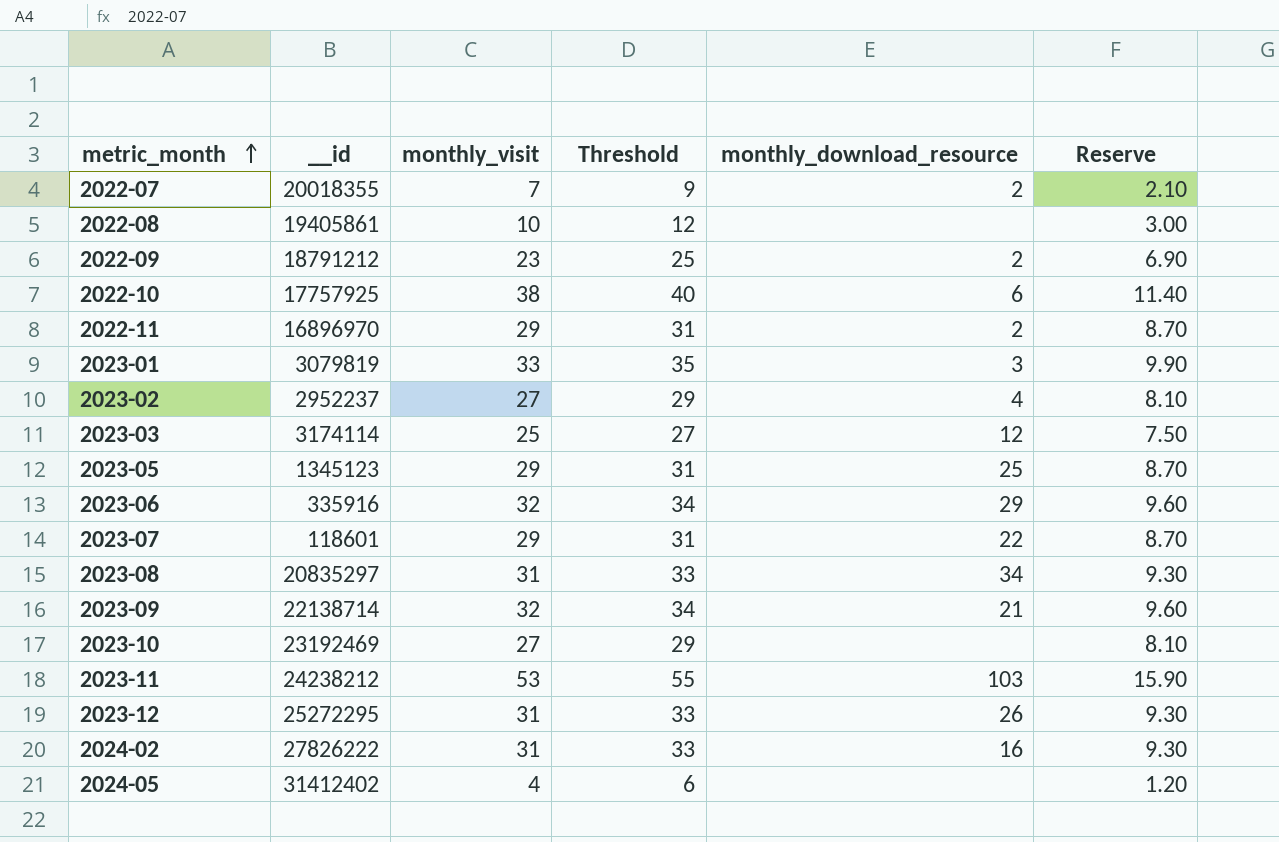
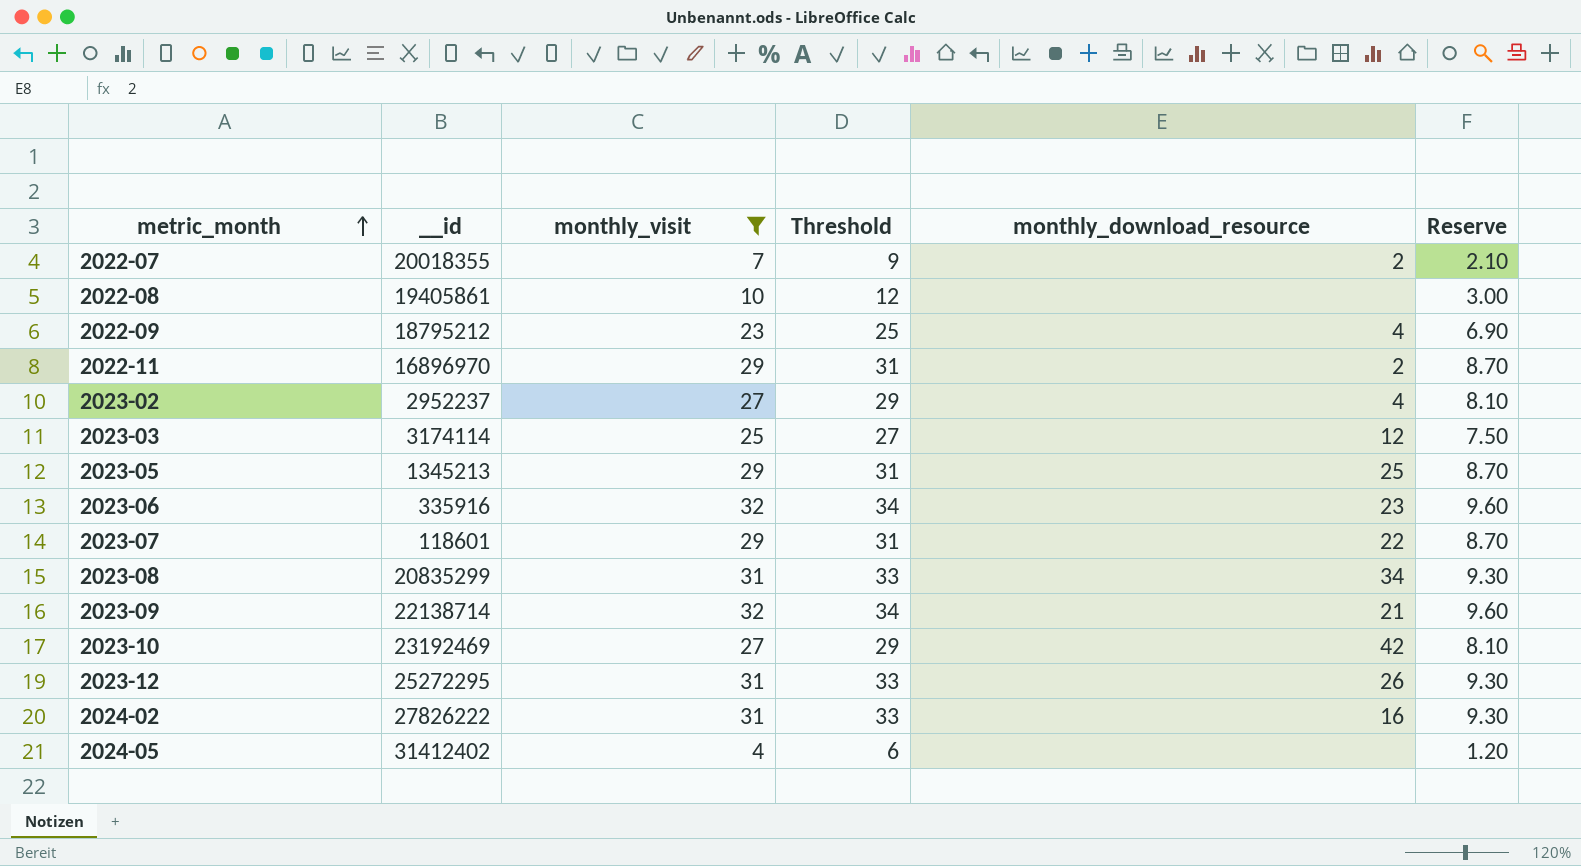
filter: none -> monthly_visit <= 32
2022-09 | __id: 18791212 -> 18795212
2022-09 | monthly_download_resource: 2 -> 4
2023-05 | __id: 1345123 -> 1345213
2023-06 | monthly_download_resource: 29 -> 23
2023-08 | __id: 20835297 -> 20835299
2023-10 | monthly_download_resource: none -> 42

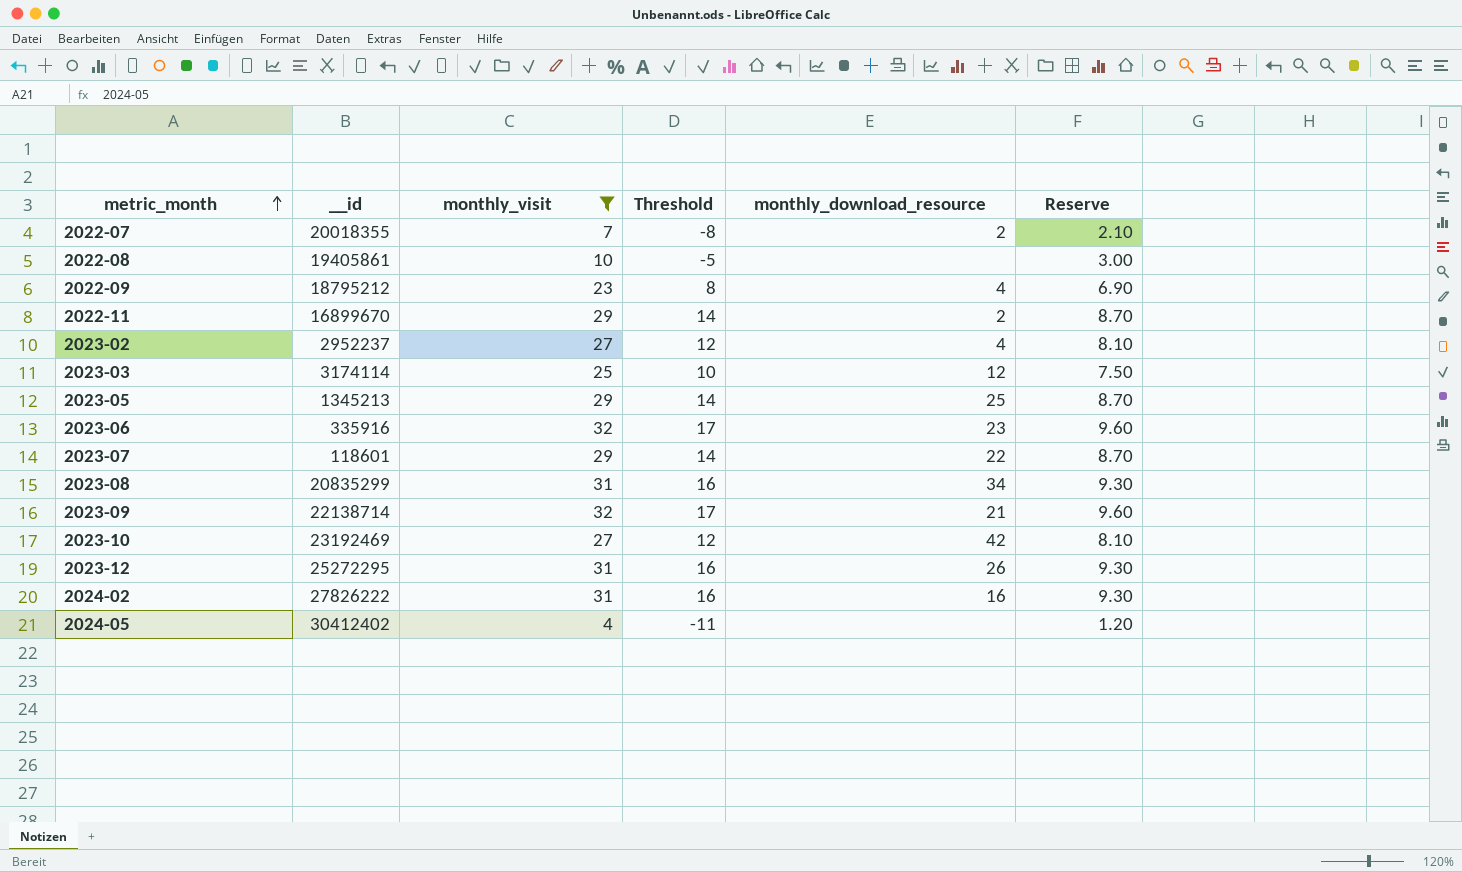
column Threshold | formula: [monthly_visit] + 2 -> [monthly_visit] - 15
2022-11 | __id: 16896970 -> 16899670
2024-05 | __id: 31412402 -> 30412402

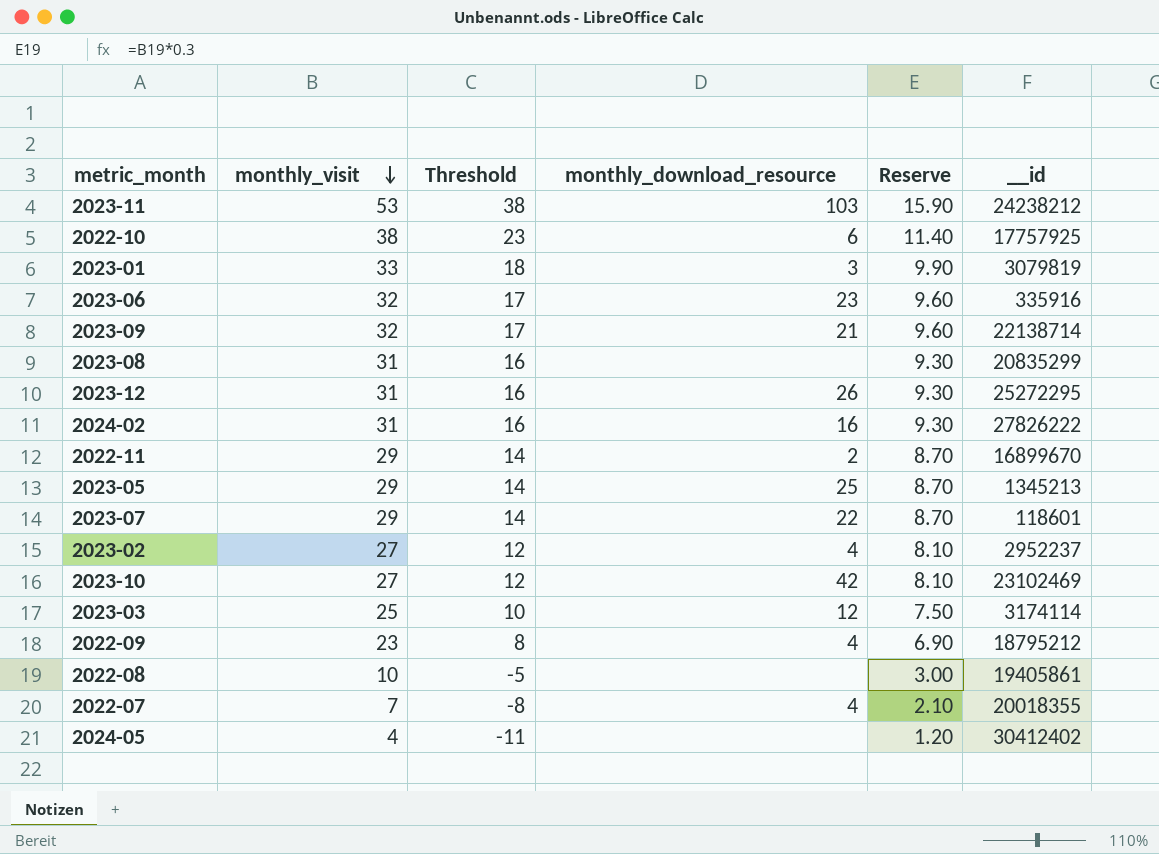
filter: monthly_visit <= 32 -> none
row order: metric_month ascending -> monthly_visit descending
column __id | position: 2 -> 6
2023-08 | monthly_download_resource: 34 -> none
2023-10 | __id: 23192469 -> 23102469
2022-07 | monthly_download_resource: 2 -> 4

